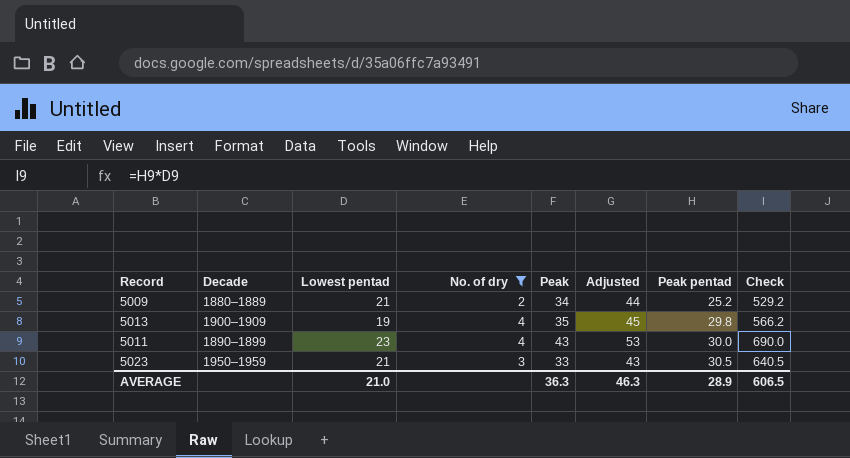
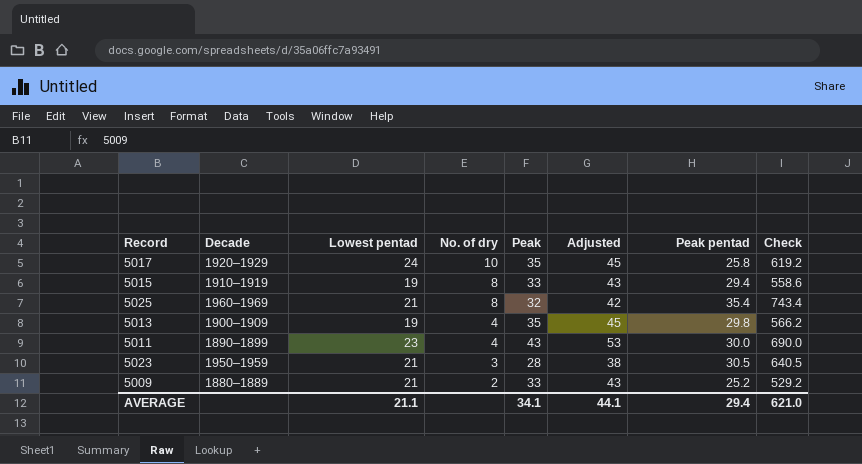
filter: No. of dry <= 4 -> none
row order: Peak pentad ascending -> No. of dry descending
5023 | Peak: 33 -> 28
5023 | Adjusted: 43 -> 38
5009 | Peak: 34 -> 33
5009 | Adjusted: 44 -> 43
AVERAGE | Lowest pentad: 21.0 -> 21.1
AVERAGE | Peak: 36.3 -> 34.1
AVERAGE | Adjusted: 46.3 -> 44.1
AVERAGE | Peak pentad: 28.9 -> 29.4
AVERAGE | Check: 606.5 -> 621.0

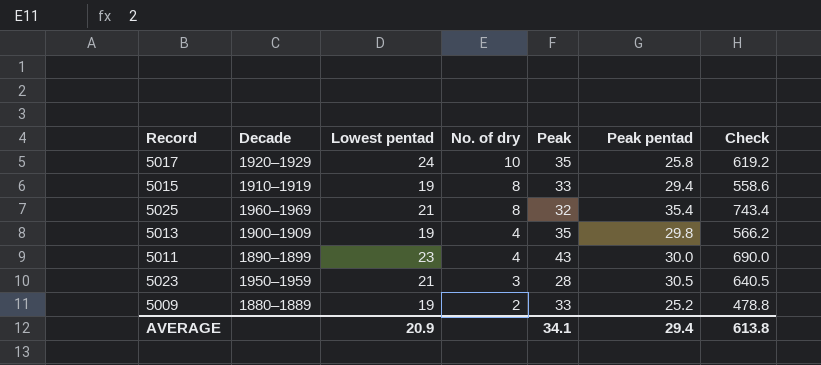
column Adjusted | formula: [Peak] + 10 -> none
5009 | Lowest pentad: 21 -> 19
5009 | Check: 529.2 -> 478.8
AVERAGE | Lowest pentad: 21.1 -> 20.9
AVERAGE | Check: 621.0 -> 613.8

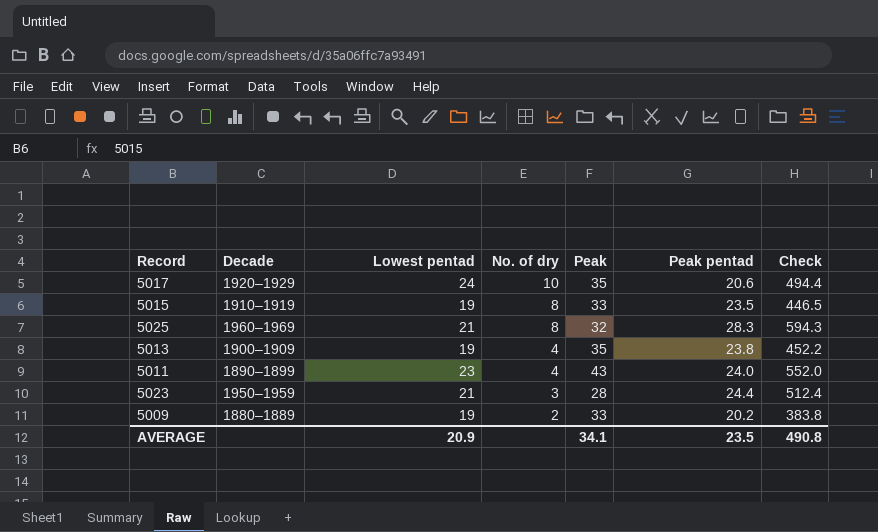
5017 | Peak pentad: 25.8 -> 20.6
5017 | Check: 619.2 -> 494.4
5015 | Peak pentad: 29.4 -> 23.5
5015 | Check: 558.6 -> 446.5
5025 | Peak pentad: 35.4 -> 28.3
5025 | Check: 743.4 -> 594.3
5013 | Peak pentad: 29.8 -> 23.8
5013 | Check: 566.2 -> 452.2
5011 | Peak pentad: 30.0 -> 24.0
5011 | Check: 690.0 -> 552.0
5023 | Peak pentad: 30.5 -> 24.4
5023 | Check: 640.5 -> 512.4
5009 | Peak pentad: 25.2 -> 20.2
5009 | Check: 478.8 -> 383.8
AVERAGE | Peak pentad: 29.4 -> 23.5
AVERAGE | Check: 613.8 -> 490.8

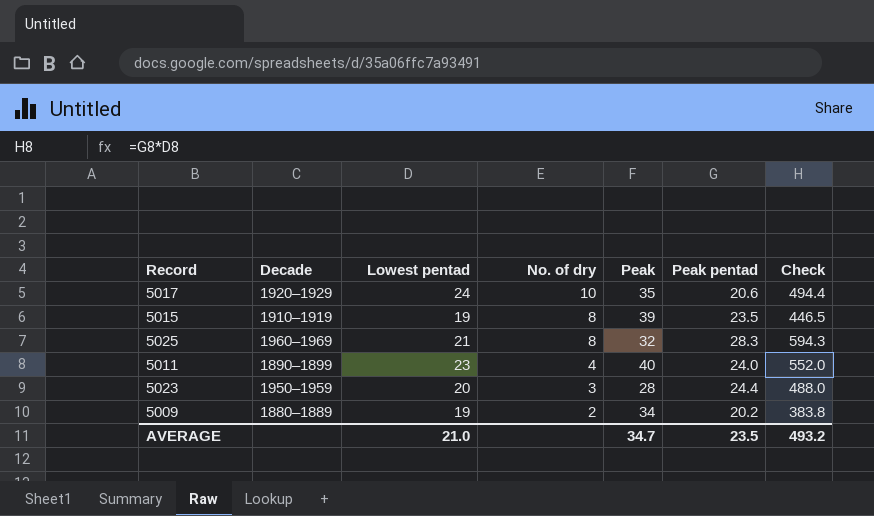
row 5013: 1900–1909 | 19 | 4 | 35 | 23.8 | 452.2 -> none
5015 | Peak: 33 -> 39
5011 | Peak: 43 -> 40
5023 | Lowest pentad: 21 -> 20
5023 | Check: 512.4 -> 488.0
5009 | Peak: 33 -> 34
AVERAGE | Lowest pentad: 20.9 -> 21.0
AVERAGE | Peak: 34.1 -> 34.7
AVERAGE | Check: 490.8 -> 493.2

